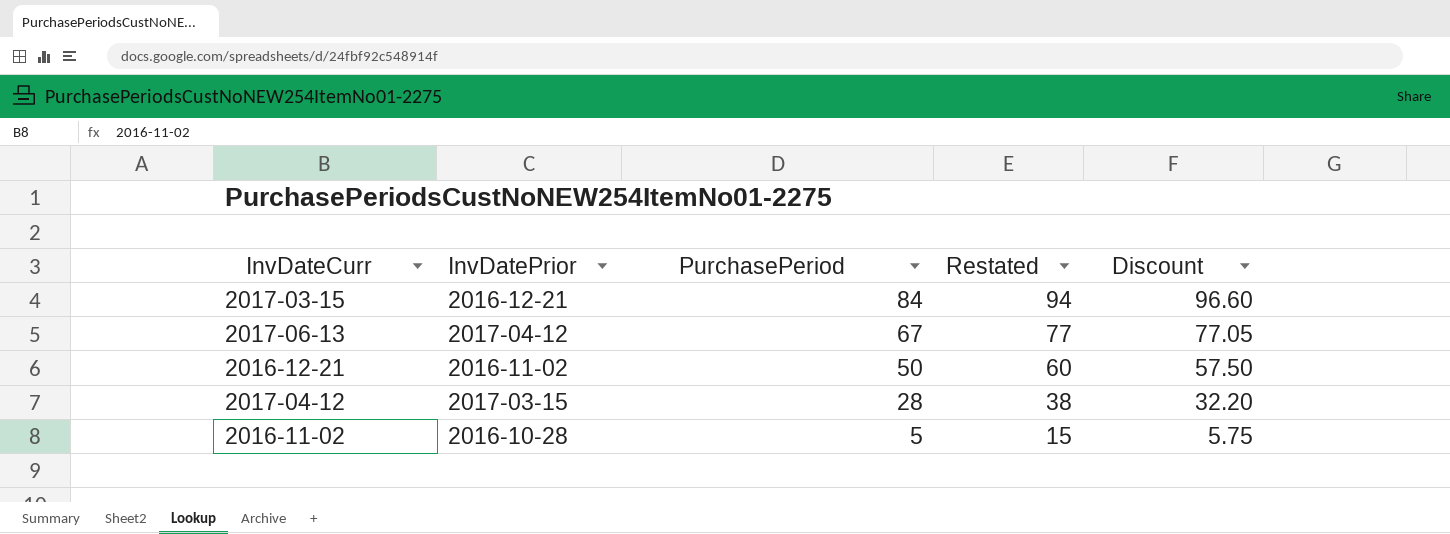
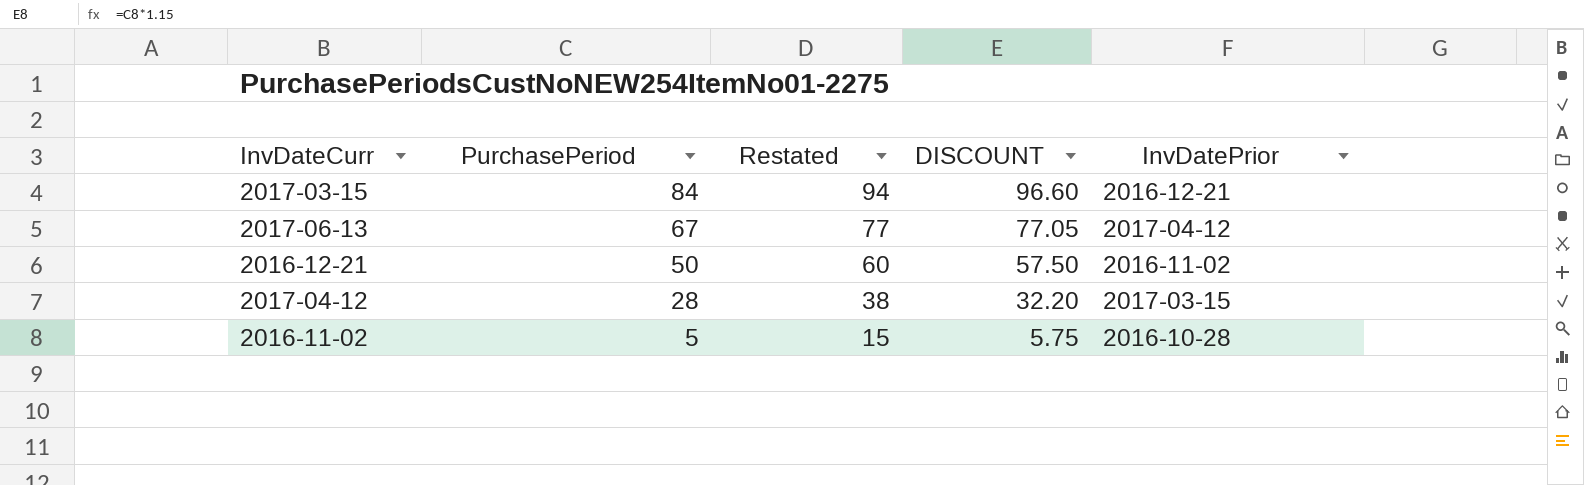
column name: Discount -> DISCOUNT
column InvDatePrior | position: 2 -> 5

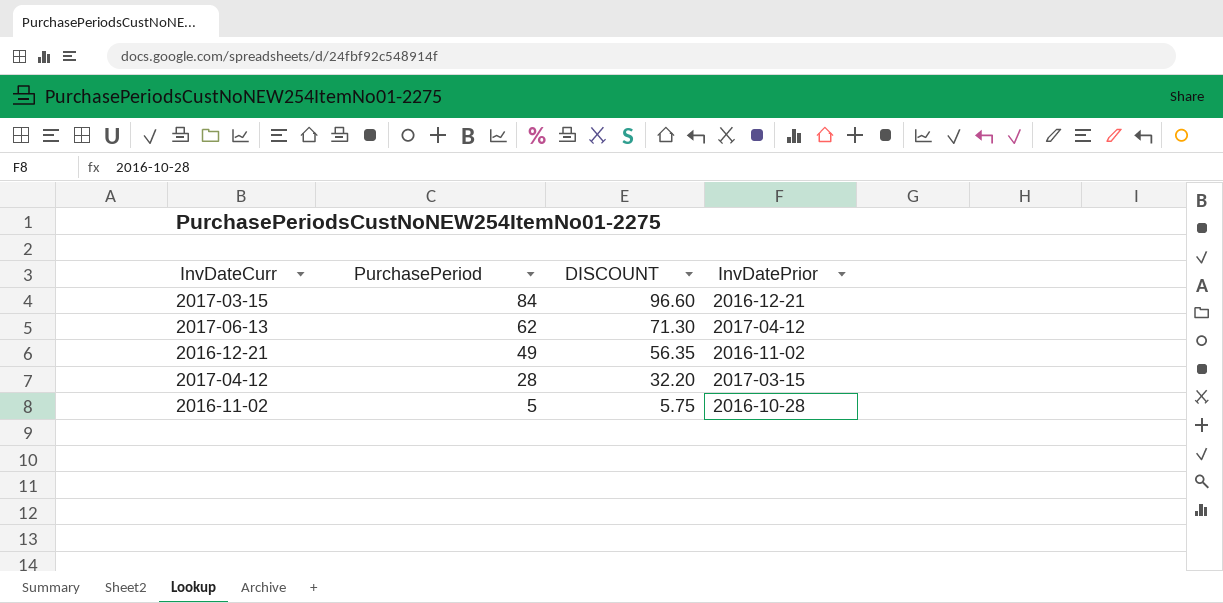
column Restated | formula: [PurchasePeriod] + 10 -> none
2017-06-13 | PurchasePeriod: 67 -> 62
2017-06-13 | DISCOUNT: 77.05 -> 71.30
2016-12-21 | PurchasePeriod: 50 -> 49
2016-12-21 | DISCOUNT: 57.50 -> 56.35

